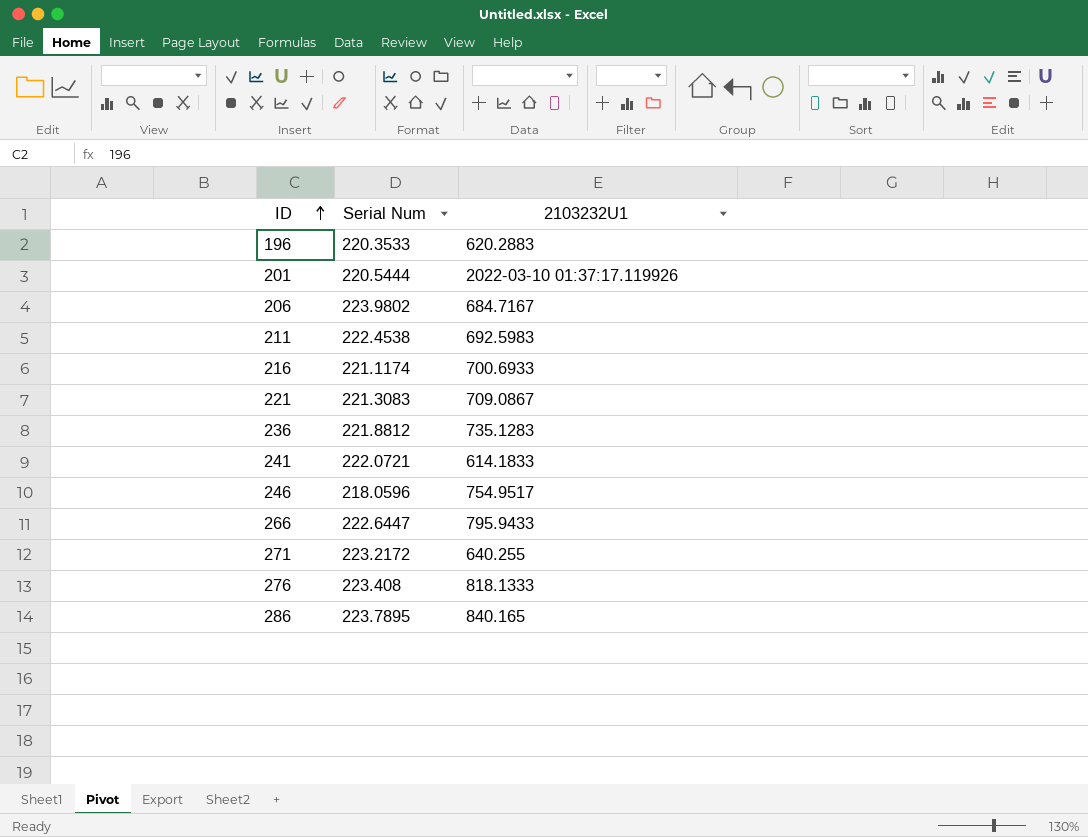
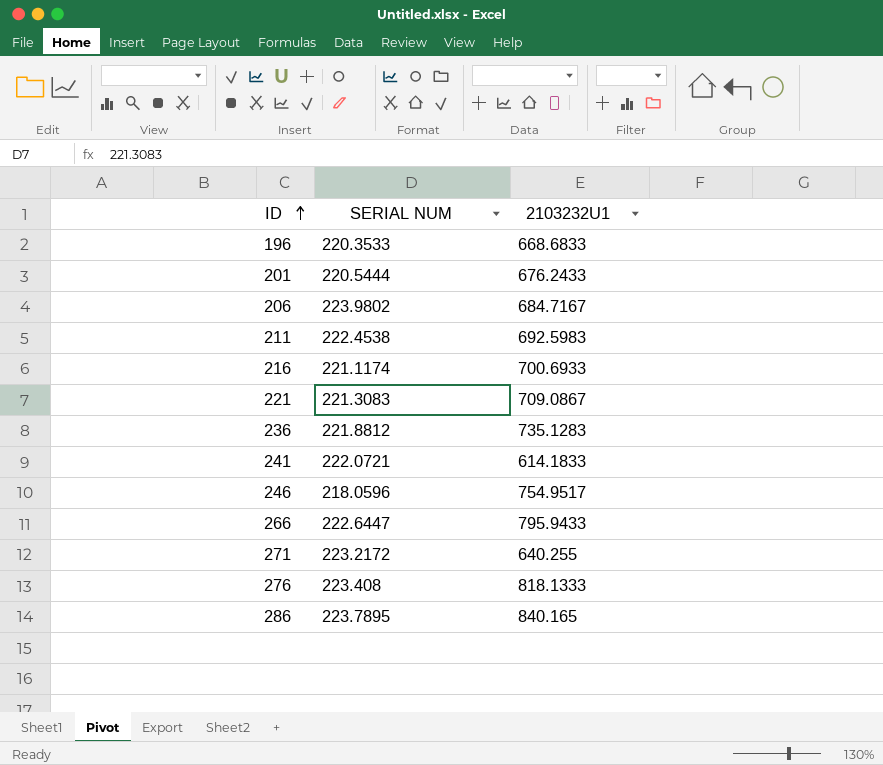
column name: Serial Num -> SERIAL NUM
196 | 2103232U1: 620.2883 -> 668.6833
201 | 2103232U1: 2022-03-10 01:37:17.119926 -> 676.2433

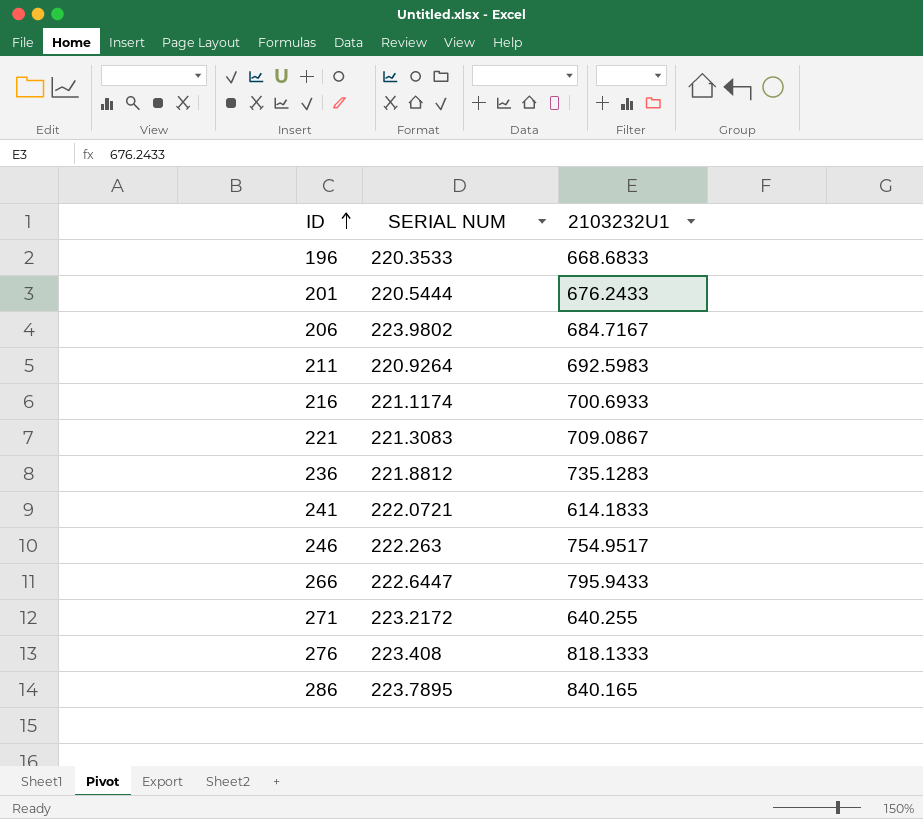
211 | SERIAL NUM: 222.4538 -> 220.9264
246 | SERIAL NUM: 218.0596 -> 222.263

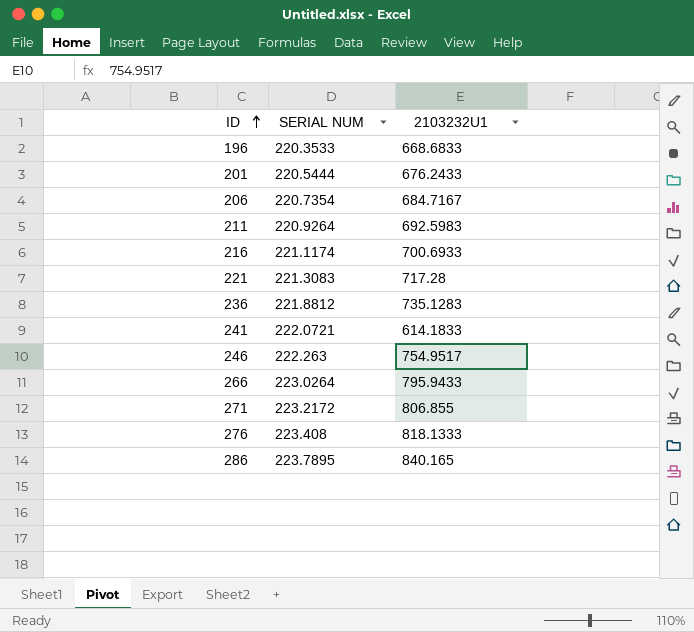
206 | SERIAL NUM: 223.9802 -> 220.7354
221 | 2103232U1: 709.0867 -> 717.28
266 | SERIAL NUM: 222.6447 -> 223.0264
271 | 2103232U1: 640.255 -> 806.855

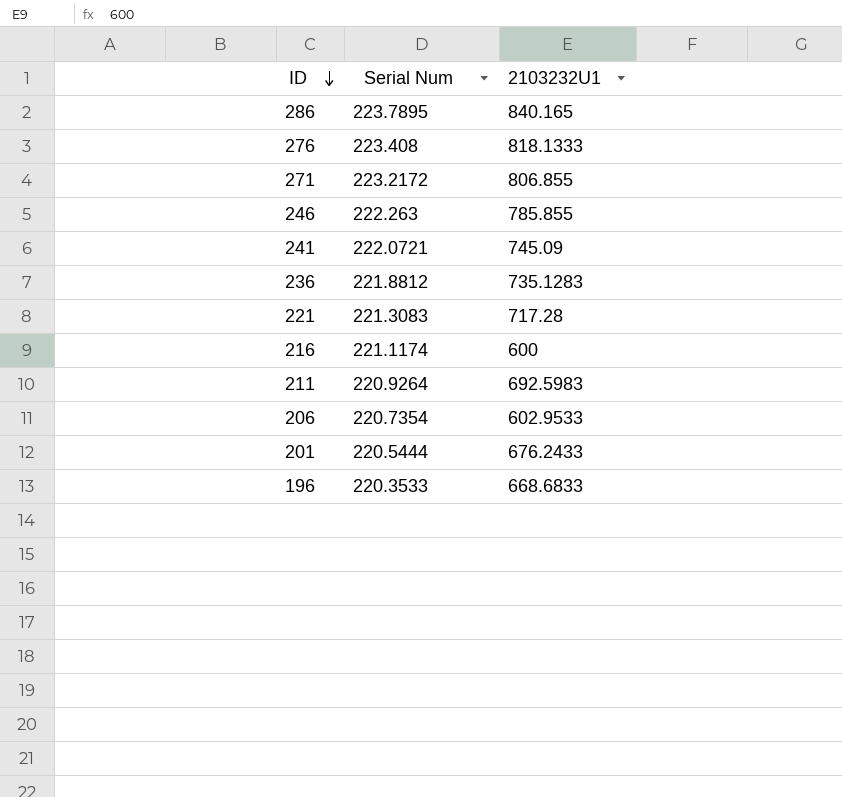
row order: ID ascending -> ID descending
column name: SERIAL NUM -> Serial Num
row 266: 223.0264 | 795.9433 -> none
246 | 2103232U1: 754.9517 -> 785.855
241 | 2103232U1: 614.1833 -> 745.09
216 | 2103232U1: 700.6933 -> 600
206 | 2103232U1: 684.7167 -> 602.9533

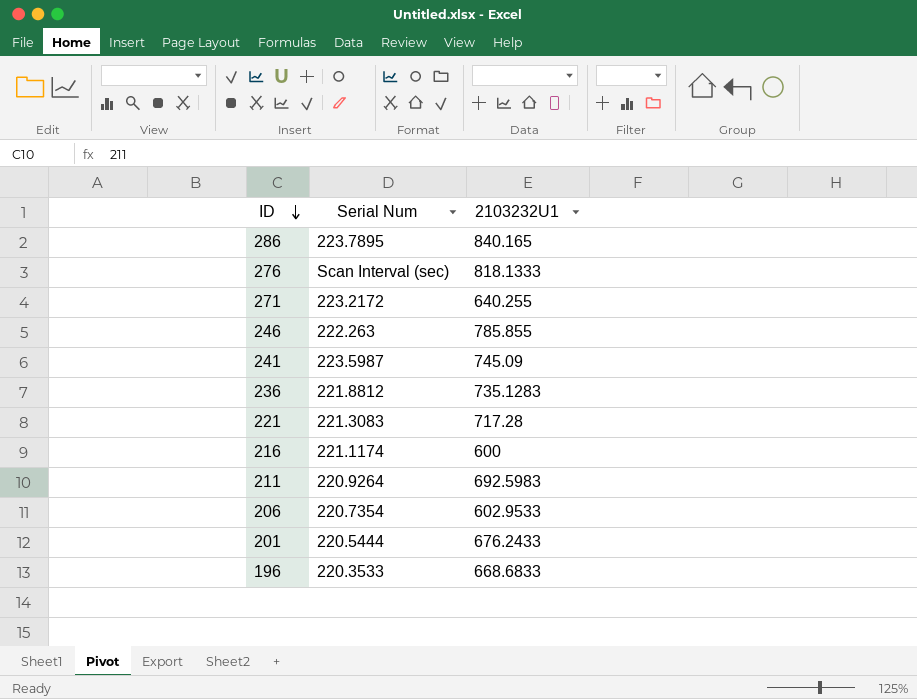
276 | Serial Num: 223.408 -> Scan Interval (sec)
271 | 2103232U1: 806.855 -> 640.255
241 | Serial Num: 222.0721 -> 223.5987

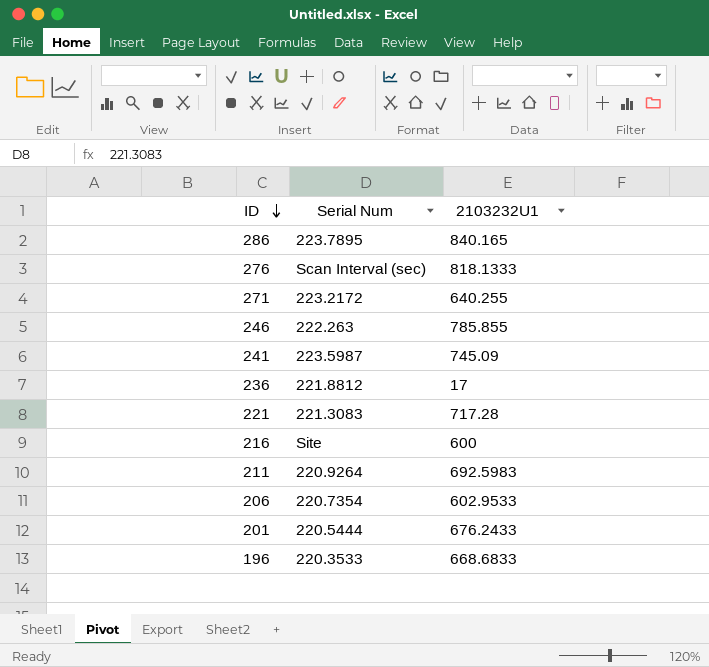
236 | 2103232U1: 735.1283 -> 17
216 | Serial Num: 221.1174 -> Site

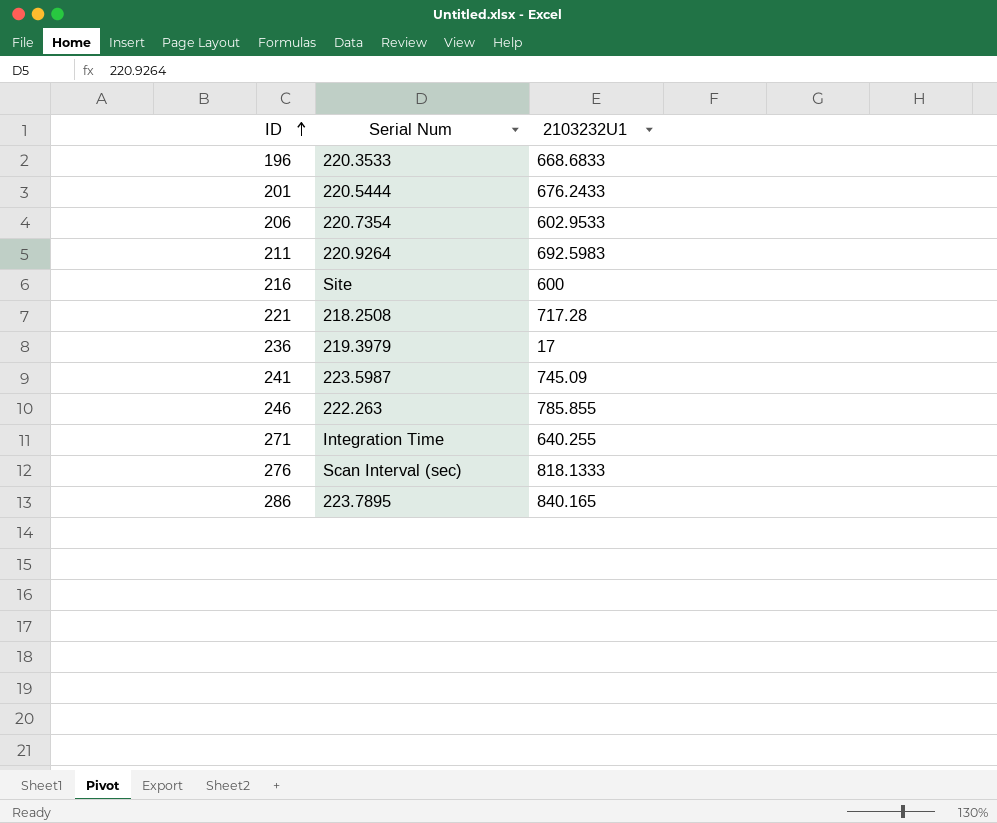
row order: ID descending -> ID ascending
221 | Serial Num: 221.3083 -> 218.2508
236 | Serial Num: 221.8812 -> 219.3979
271 | Serial Num: 223.2172 -> Integration Time

